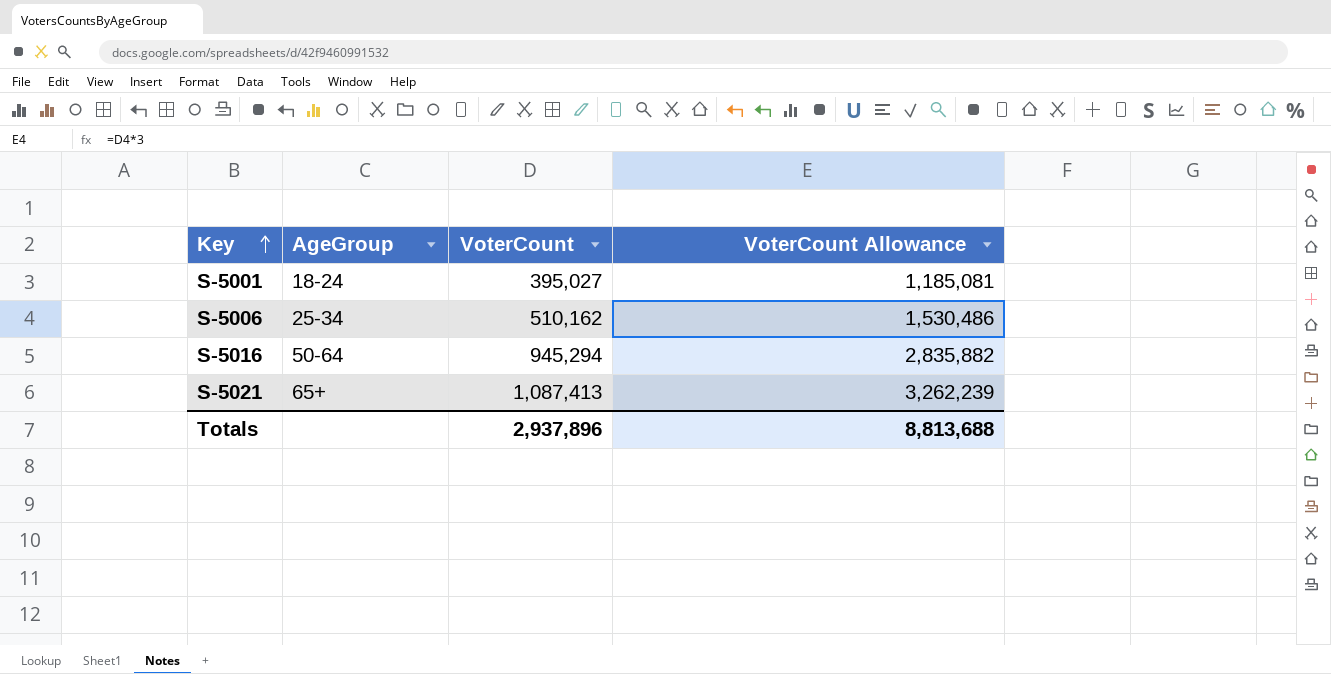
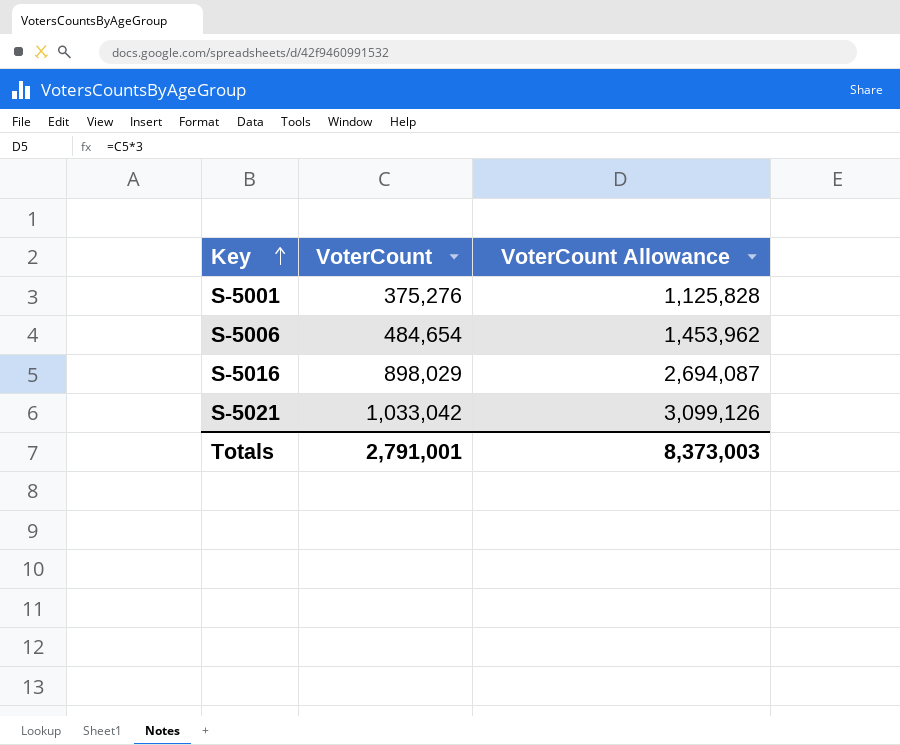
column AgeGroup | position: 2 -> none
S-5001 | VoterCount: 395,027 -> 375,276
S-5001 | VoterCount Allowance: 1,185,081 -> 1,125,828
S-5006 | VoterCount: 510,162 -> 484,654
S-5006 | VoterCount Allowance: 1,530,486 -> 1,453,962
S-5016 | VoterCount: 945,294 -> 898,029
S-5016 | VoterCount Allowance: 2,835,882 -> 2,694,087
S-5021 | VoterCount: 1,087,413 -> 1,033,042
S-5021 | VoterCount Allowance: 3,262,239 -> 3,099,126
Totals | VoterCount: 2,937,896 -> 2,791,001
Totals | VoterCount Allowance: 8,813,688 -> 8,373,003

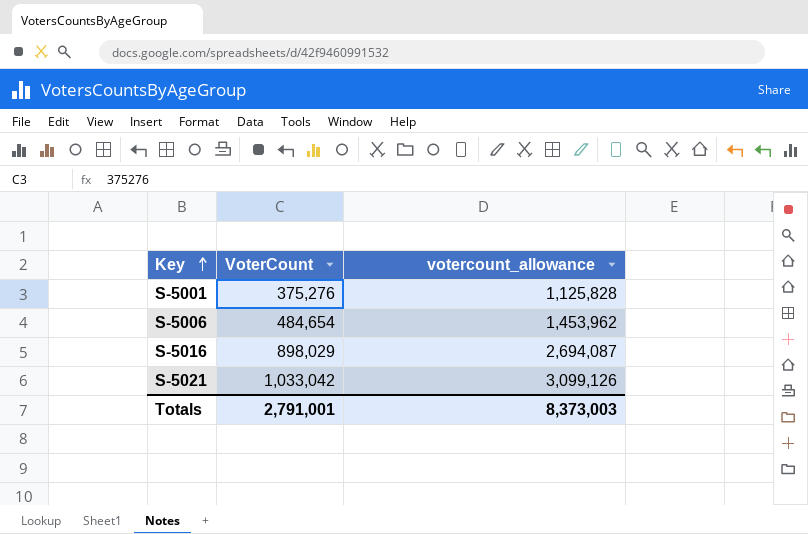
column name: VoterCount Allowance -> votercount_allowance

